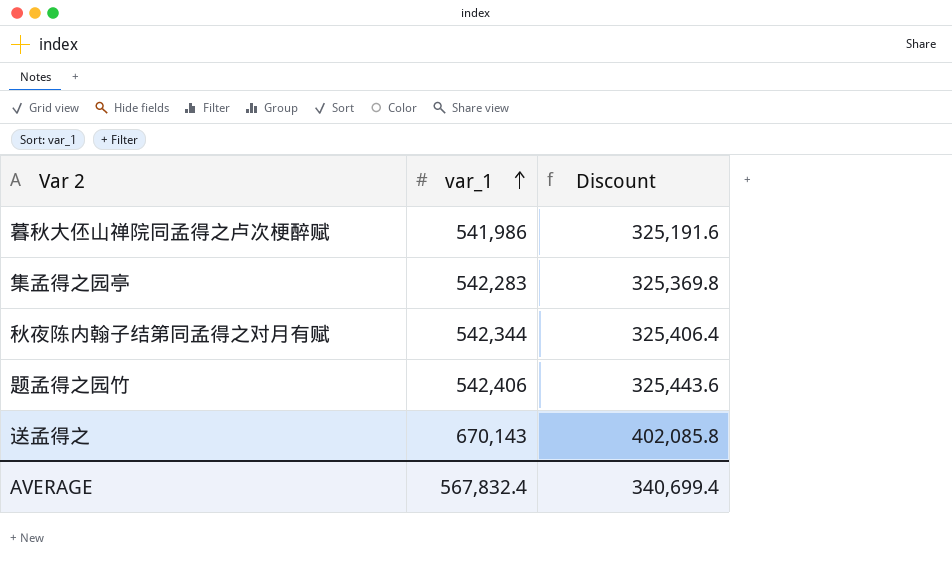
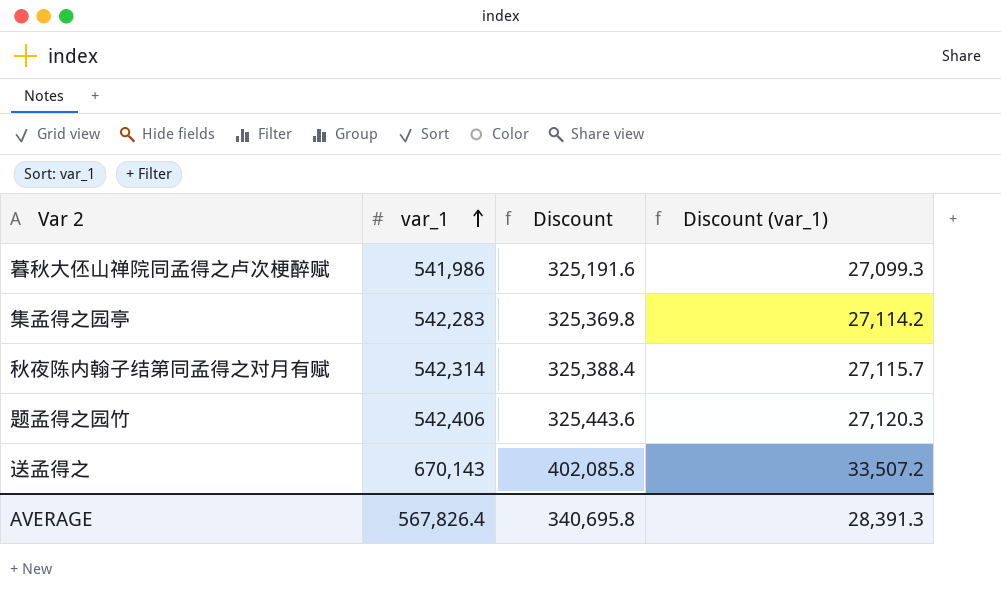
column Discount (var_1) | formula: none -> [var_1] * 0.05
秋夜陈内翰子结第同孟得之对月有赋 | var_1: 542,344 -> 542,314
秋夜陈内翰子结第同孟得之对月有赋 | Discount: 325,406.4 -> 325,388.4
AVERAGE | var_1: 567,832.4 -> 567,826.4
AVERAGE | Discount: 340,699.4 -> 340,695.8

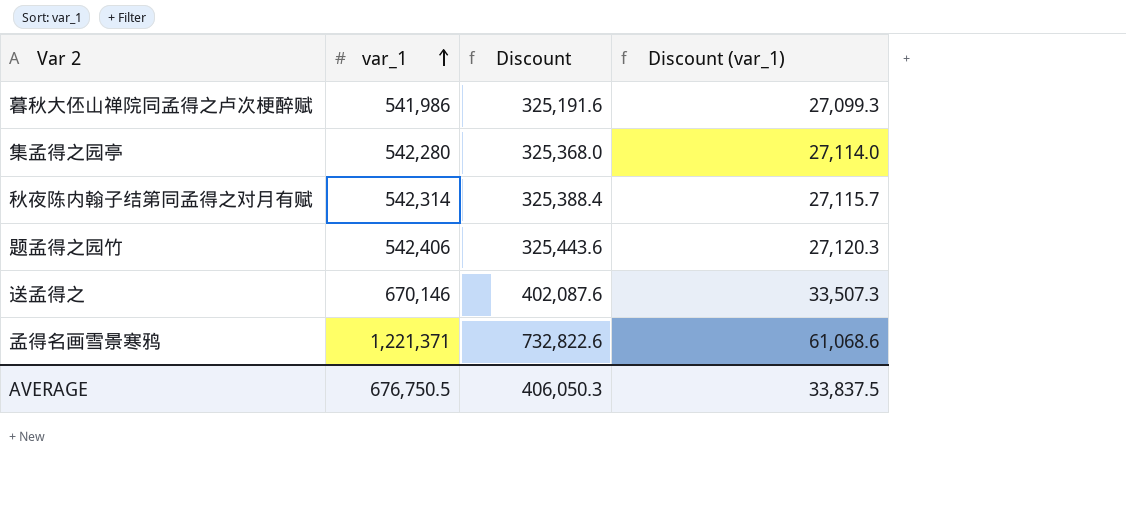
集孟得之园亭 | var_1: 542,283 -> 542,280
集孟得之园亭 | Discount: 325,369.8 -> 325,368.0
集孟得之园亭 | Discount (var_1): 27,114.2 -> 27,114.0
送孟得之 | var_1: 670,143 -> 670,146
送孟得之 | Discount: 402,085.8 -> 402,087.6
送孟得之 | Discount (var_1): 33,507.2 -> 33,507.3
row 孟得名画雪景寒鸦: none -> 1,221,371 | 732,822.6 | 61,068.6
AVERAGE | var_1: 567,826.4 -> 676,750.5
AVERAGE | Discount: 340,695.8 -> 406,050.3
AVERAGE | Discount (var_1): 28,391.3 -> 33,837.5

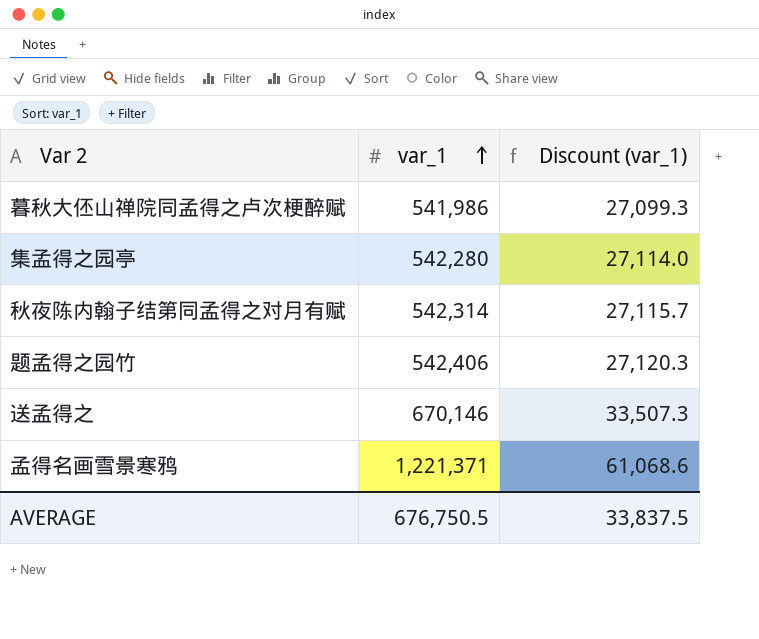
column Discount | formula: [var_1] * 0.6 -> none

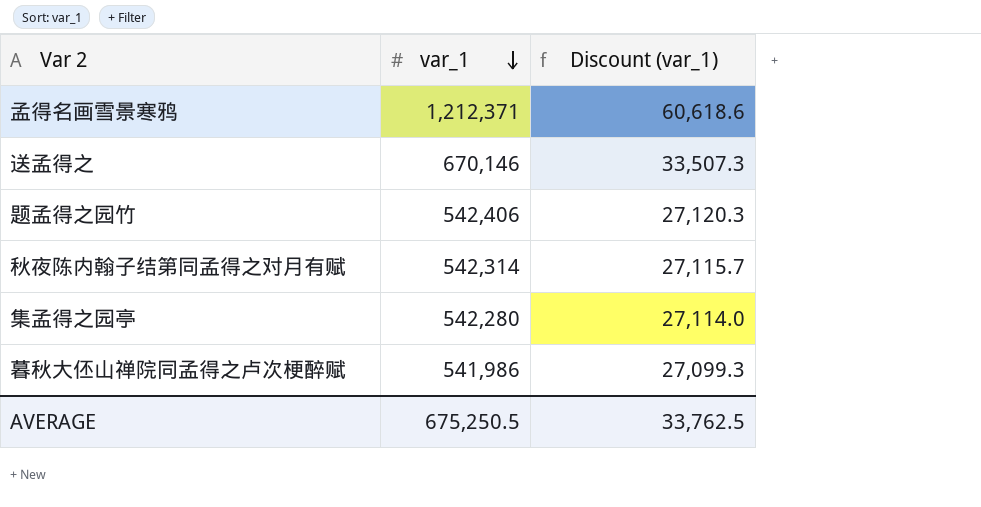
row order: var_1 ascending -> var_1 descending
孟得名画雪景寒鸦 | var_1: 1,221,371 -> 1,212,371
孟得名画雪景寒鸦 | Discount (var_1): 61,068.6 -> 60,618.6
AVERAGE | var_1: 676,750.5 -> 675,250.5
AVERAGE | Discount (var_1): 33,837.5 -> 33,762.5

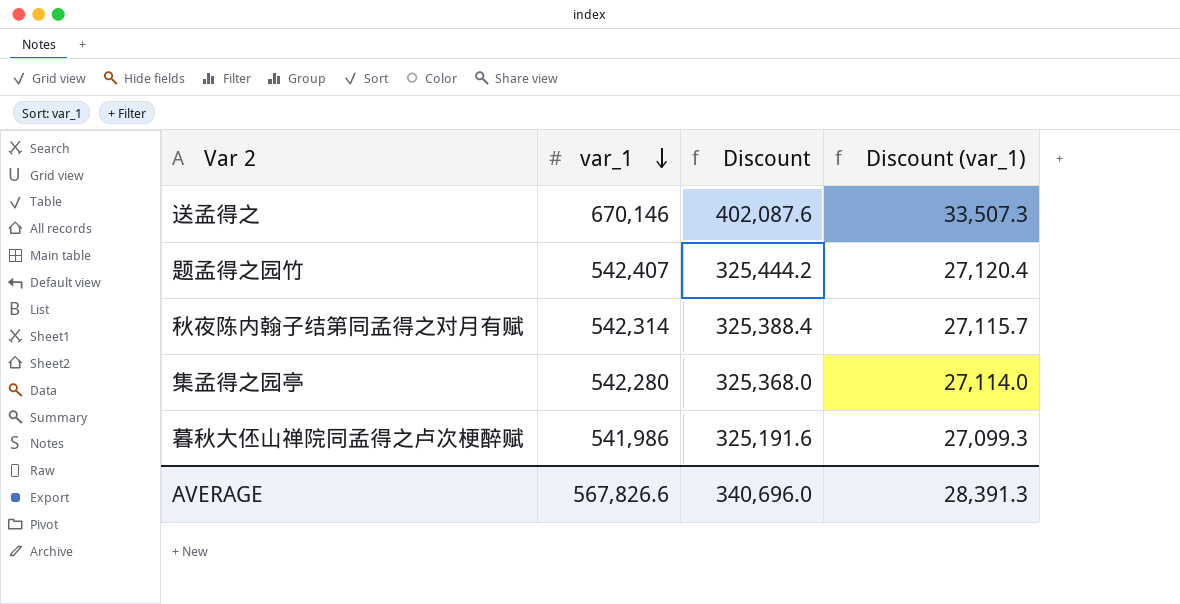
column Discount | formula: none -> [var_1] * 0.6
row 孟得名画雪景寒鸦: 1,212,371 | 60,618.6 -> none
题孟得之园竹 | var_1: 542,406 -> 542,407
题孟得之园竹 | Discount (var_1): 27,120.3 -> 27,120.4
AVERAGE | var_1: 675,250.5 -> 567,826.6
AVERAGE | Discount (var_1): 33,762.5 -> 28,391.3

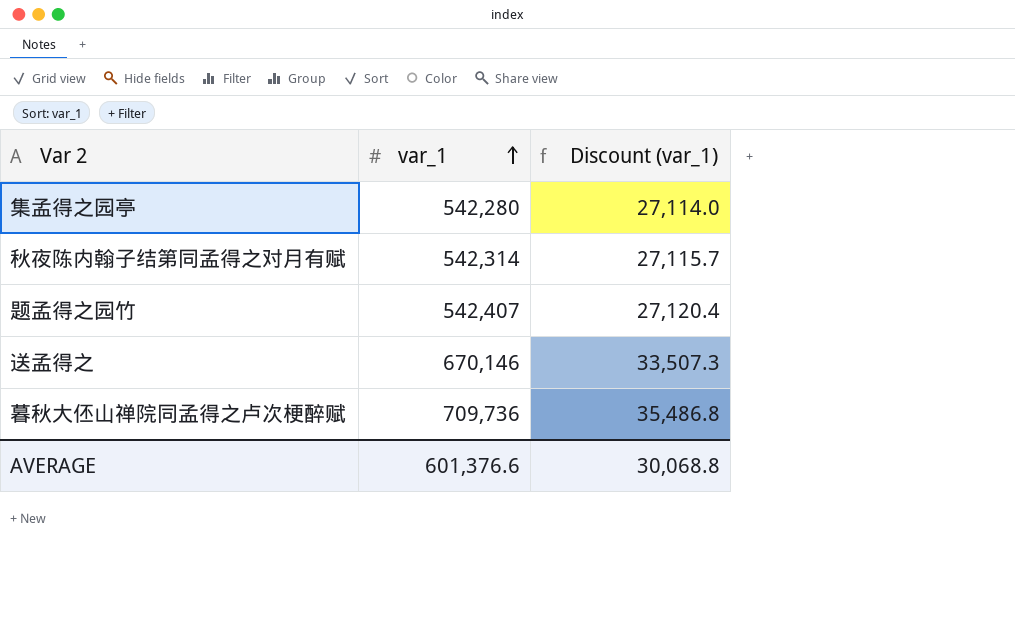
row order: var_1 descending -> var_1 ascending
column Discount | formula: [var_1] * 0.6 -> none
暮秋大伾山禅院同孟得之卢次梗醉赋 | var_1: 541,986 -> 709,736
暮秋大伾山禅院同孟得之卢次梗醉赋 | Discount (var_1): 27,099.3 -> 35,486.8
AVERAGE | var_1: 567,826.6 -> 601,376.6
AVERAGE | Discount (var_1): 28,391.3 -> 30,068.8

